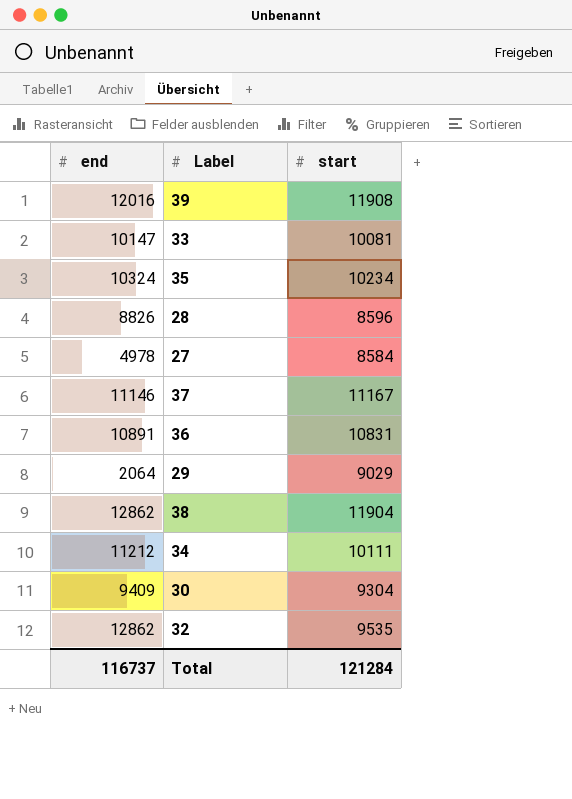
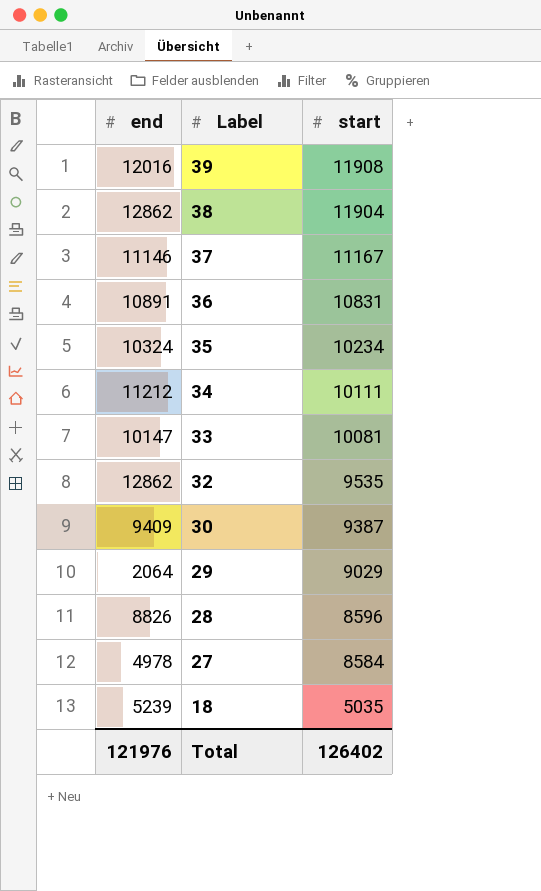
row order: none -> Label descending
30 | start: 9304 -> 9387
row 18: none -> 5239 | 5035
Total | end: 116737 -> 121976
Total | start: 121284 -> 126402

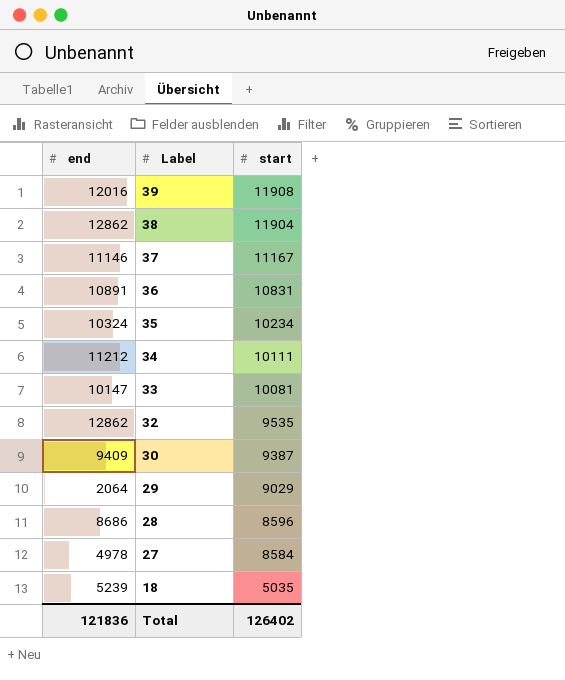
28 | end: 8826 -> 8686
Total | end: 121976 -> 121836

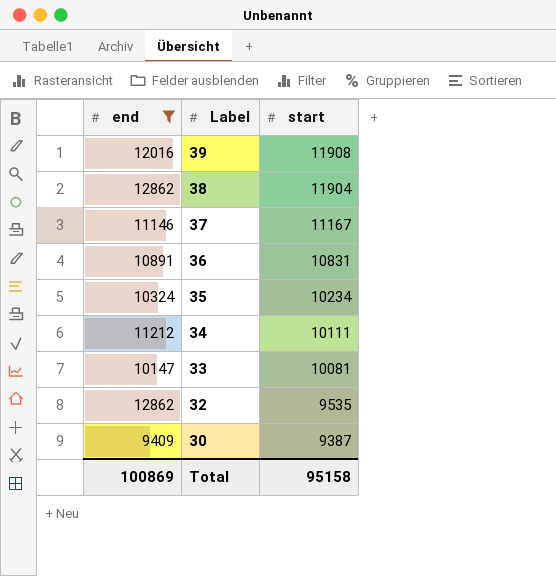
filter: none -> end >= 9409
Total | end: 121836 -> 100869
Total | start: 126402 -> 95158

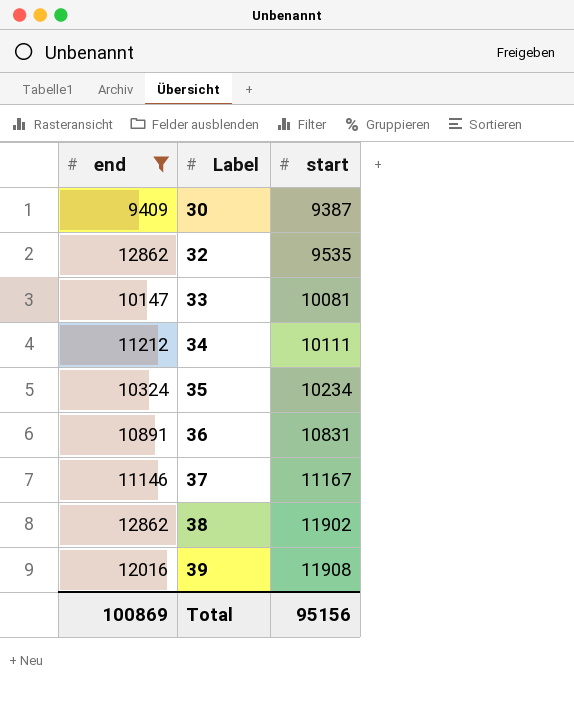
row order: Label descending -> Label ascending
38 | start: 11904 -> 11902
Total | start: 95158 -> 95156

